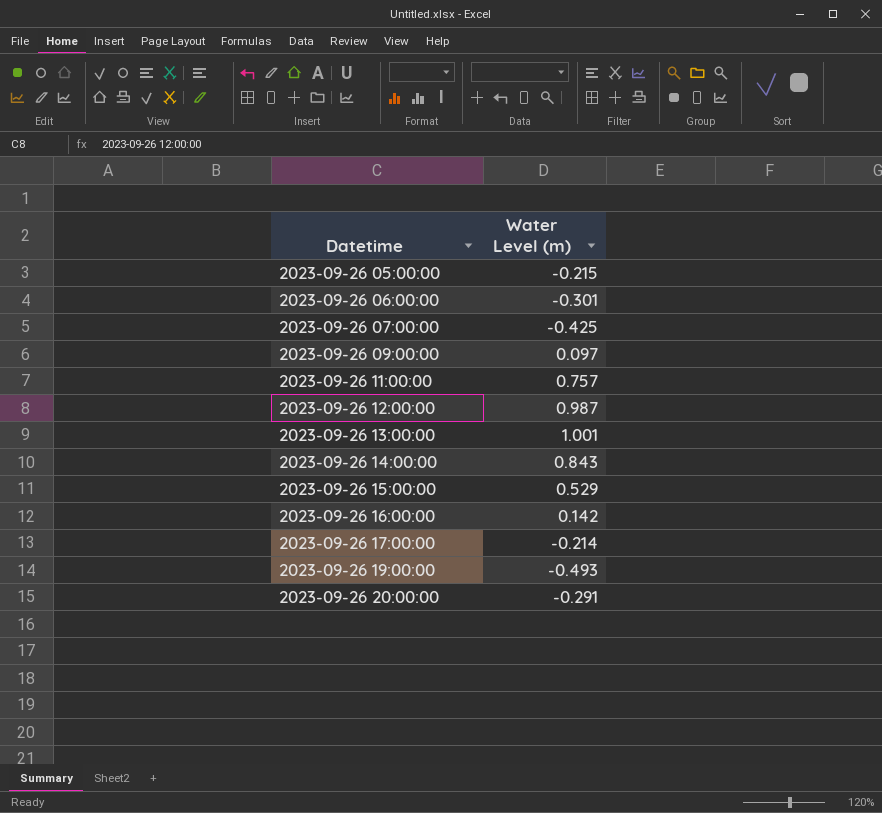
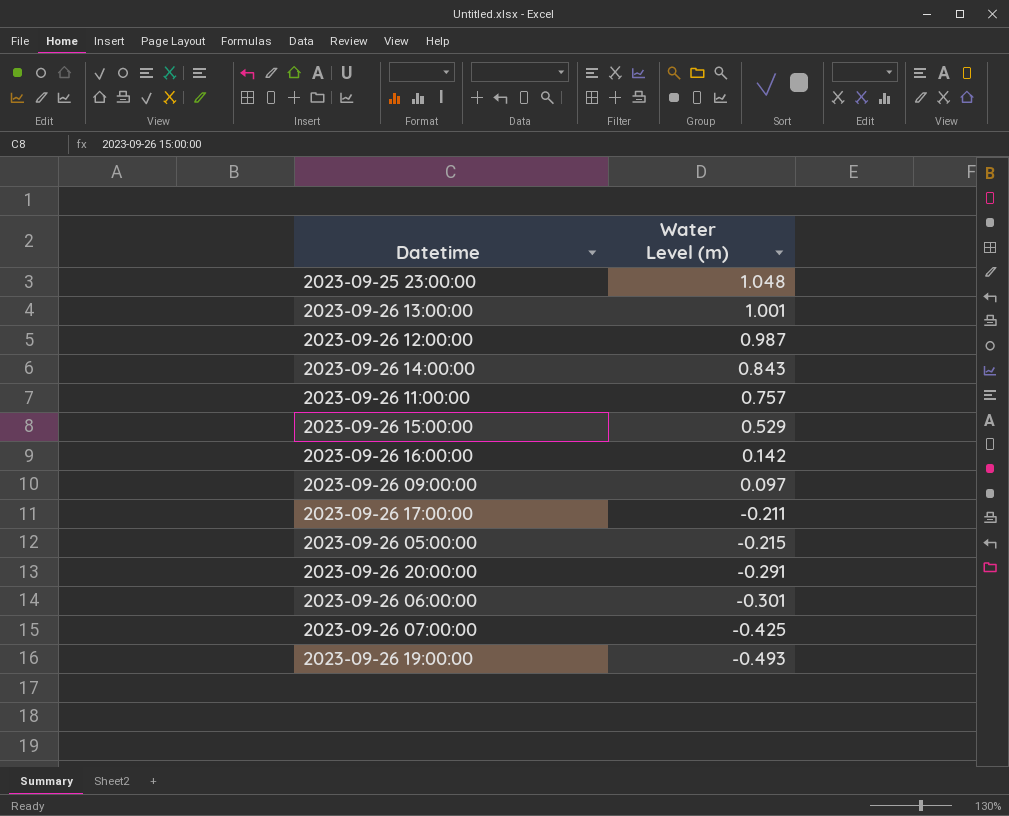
row order: Datetime ascending -> Water Level (m) descending
row 2023-09-25 23:00:00: none -> 1.048
2023-09-26 17:00:00 | Water Level (m): -0.214 -> -0.211

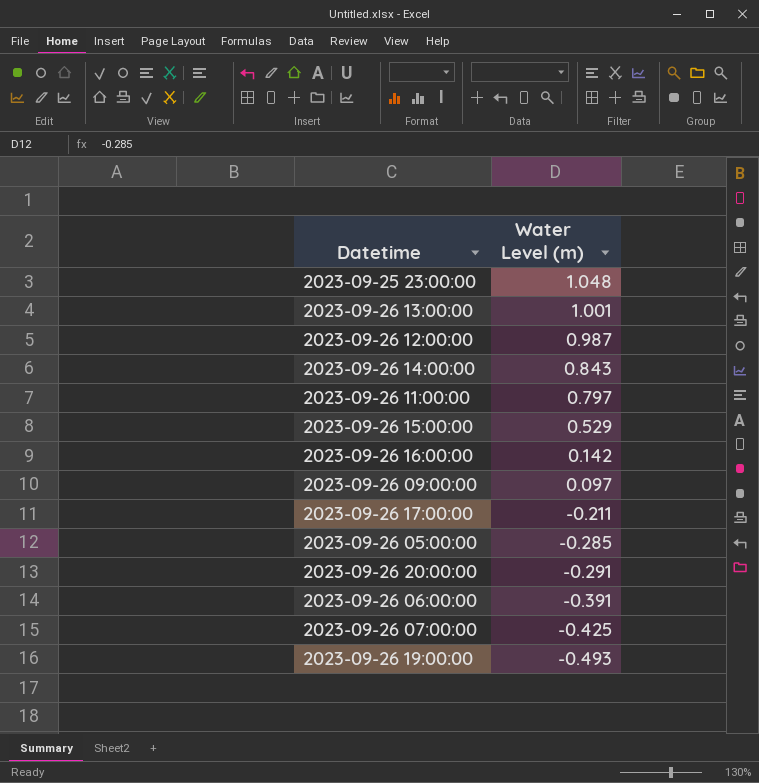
2023-09-26 11:00:00 | Water Level (m): 0.757 -> 0.797
2023-09-26 05:00:00 | Water Level (m): -0.215 -> -0.285
2023-09-26 06:00:00 | Water Level (m): -0.301 -> -0.391

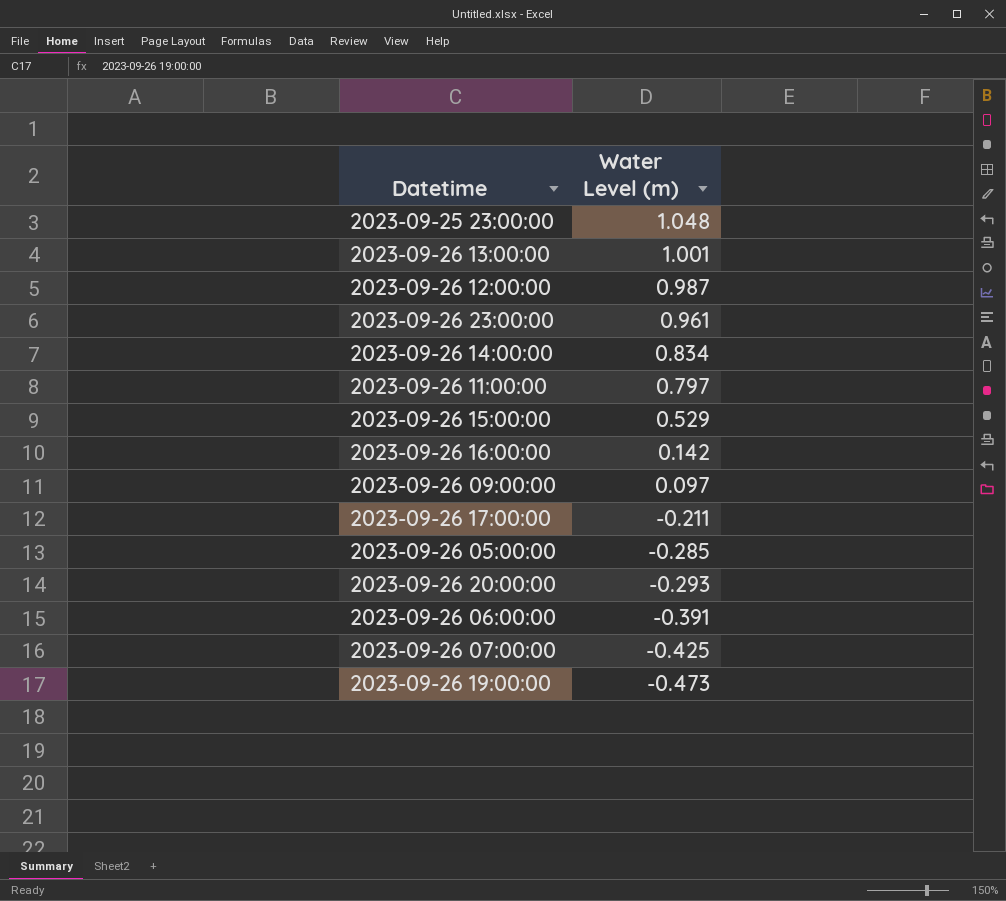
row 2023-09-26 23:00:00: none -> 0.961
2023-09-26 14:00:00 | Water Level (m): 0.843 -> 0.834
2023-09-26 20:00:00 | Water Level (m): -0.291 -> -0.293
2023-09-26 19:00:00 | Water Level (m): -0.493 -> -0.473

